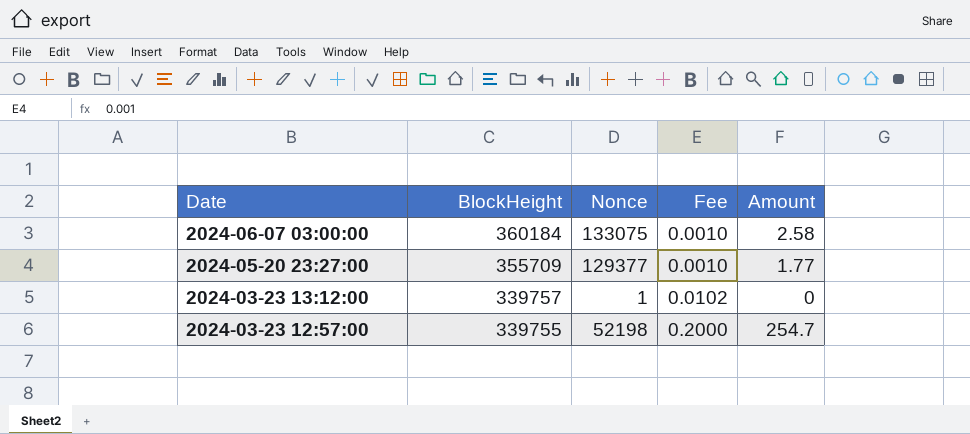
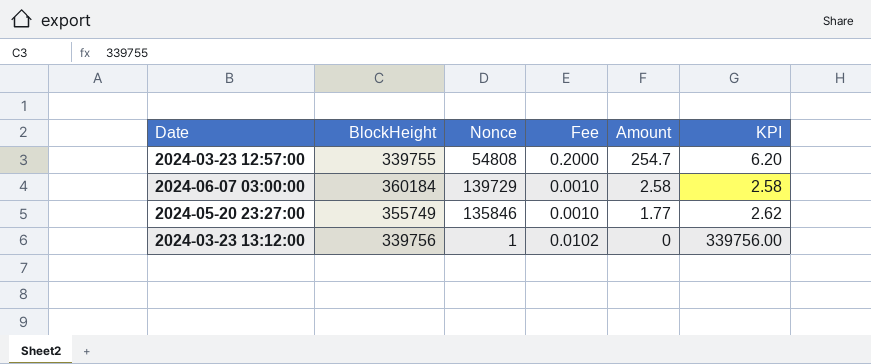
row order: Date descending -> Amount descending
column KPI | formula: none -> [BlockHeight] / [Nonce]
2024-03-23 12:57:00 | Nonce: 52198 -> 54808
2024-06-07 03:00:00 | Nonce: 133075 -> 139729
2024-05-20 23:27:00 | BlockHeight: 355709 -> 355749
2024-05-20 23:27:00 | Nonce: 129377 -> 135846
2024-03-23 13:12:00 | BlockHeight: 339757 -> 339756

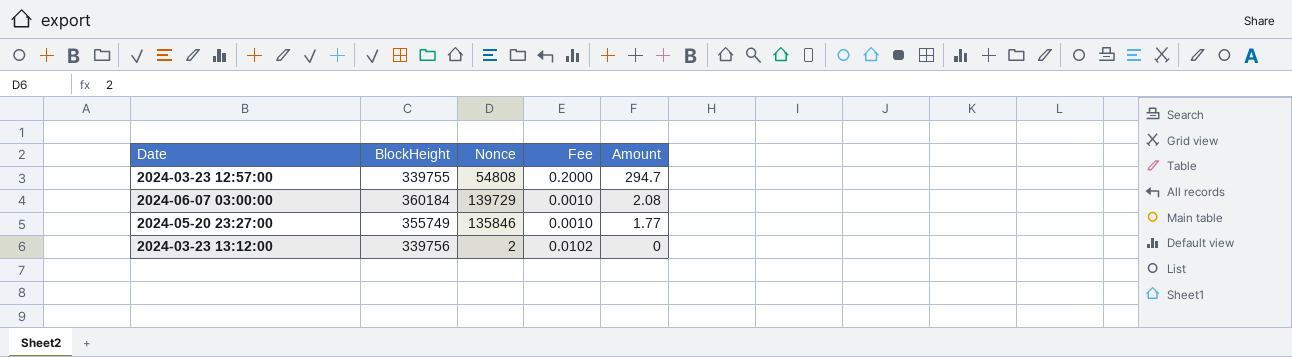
column KPI | formula: [BlockHeight] / [Nonce] -> none
2024-03-23 12:57:00 | Amount: 254.7 -> 294.7
2024-06-07 03:00:00 | Amount: 2.58 -> 2.08
2024-03-23 13:12:00 | Nonce: 1 -> 2

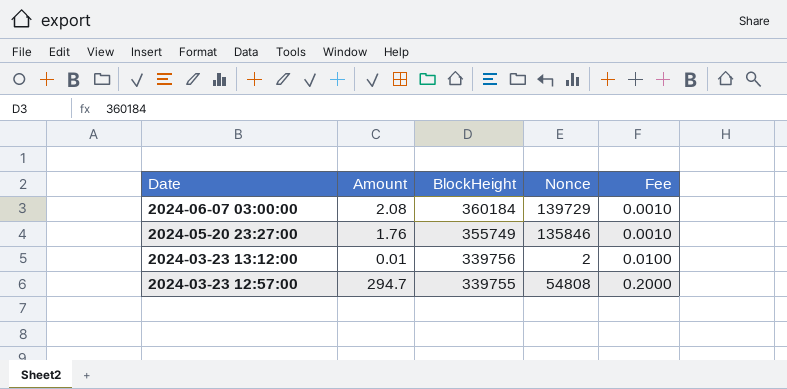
row order: Amount descending -> Date descending
column Amount | position: 5 -> 2
2024-05-20 23:27:00 | Amount: 1.77 -> 1.76
2024-03-23 13:12:00 | Amount: 0 -> 0.01
2024-03-23 13:12:00 | Fee: 0.0102 -> 0.0100

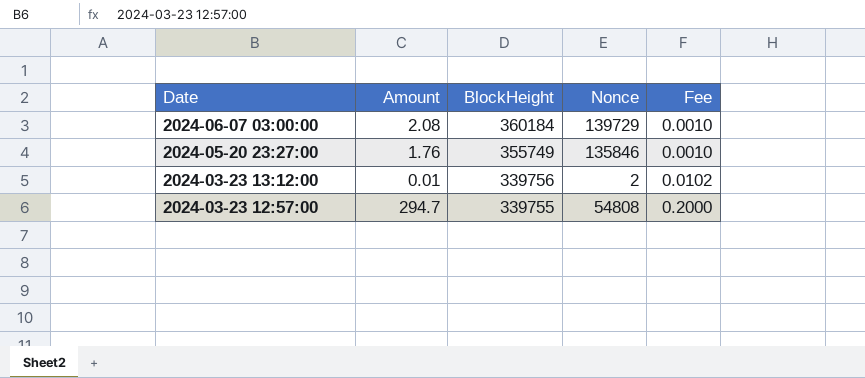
2024-03-23 13:12:00 | Fee: 0.0100 -> 0.0102

